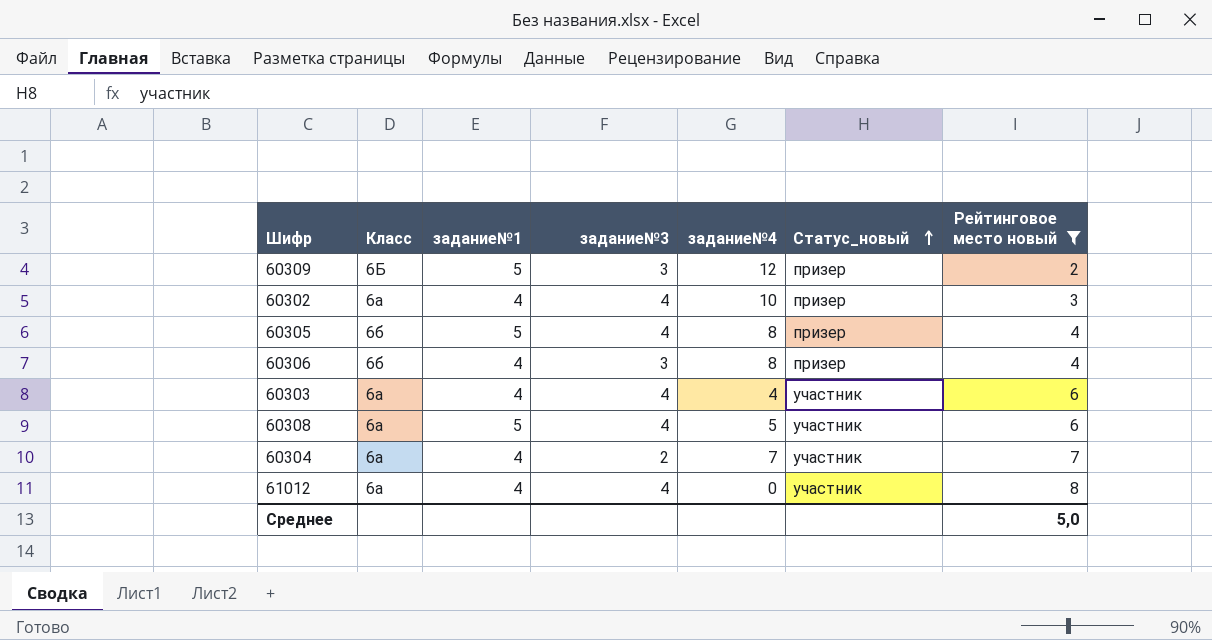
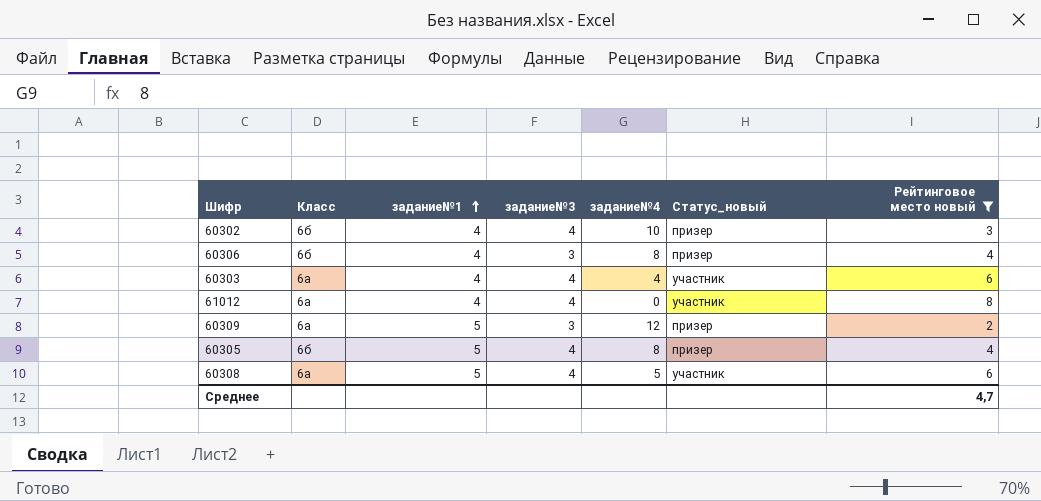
row order: Статус_новый ascending -> задание№1 ascending
row 60304: 6а | 4 | 2 | 7 | участник | 7 -> none
60302 | Класс: 6а -> 6б
60309 | Класс: 6Б -> 6а
Среднее | Рейтинговое место новый: 5,0 -> 4,7

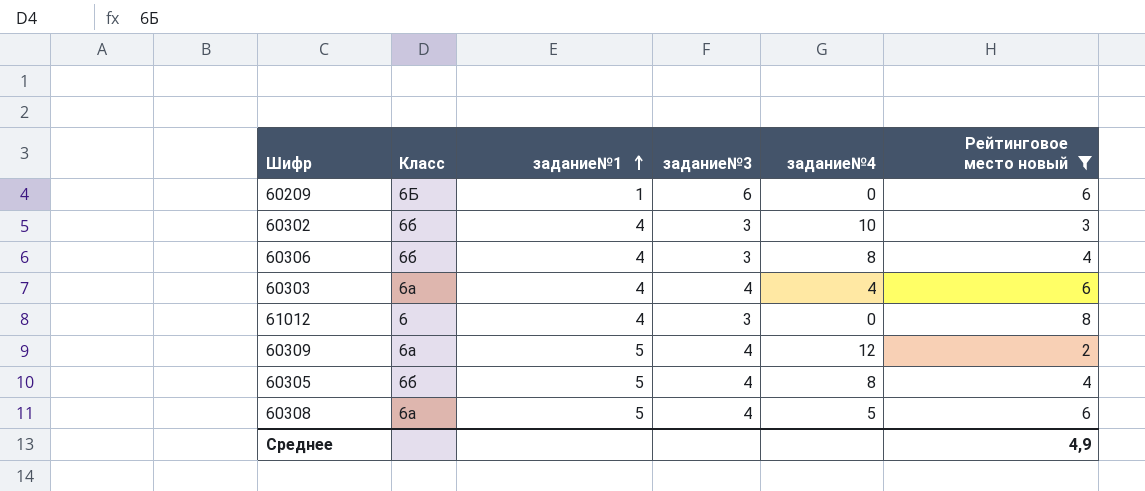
column Статус_новый | position: 6 -> none
row 60209: none -> 6Б | 1 | 6 | 0 | 6
60302 | задание№3: 4 -> 3
61012 | Класс: 6а -> 6
61012 | задание№3: 4 -> 3
60309 | задание№3: 3 -> 4
Среднее | Рейтинговое место новый: 4,7 -> 4,9

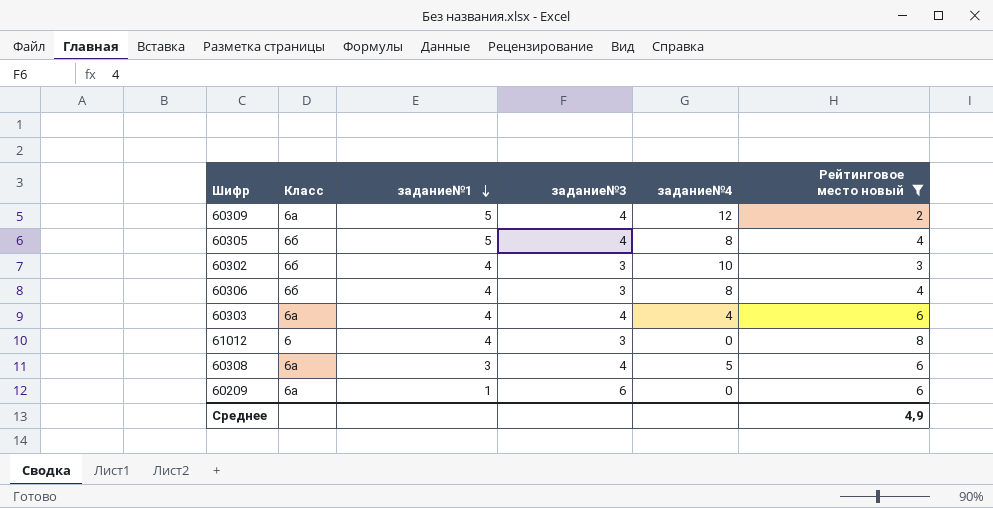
row order: задание№1 ascending -> задание№1 descending
60308 | задание№1: 5 -> 3
60209 | Класс: 6Б -> 6а

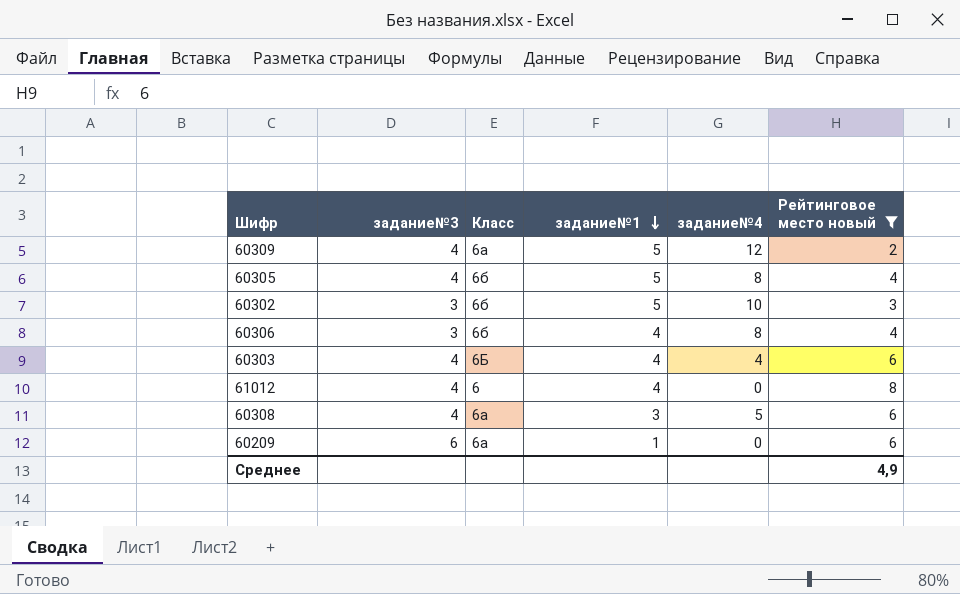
column задание№3 | position: 4 -> 2
60302 | задание№1: 4 -> 5
60303 | Класс: 6а -> 6Б
61012 | задание№3: 3 -> 4

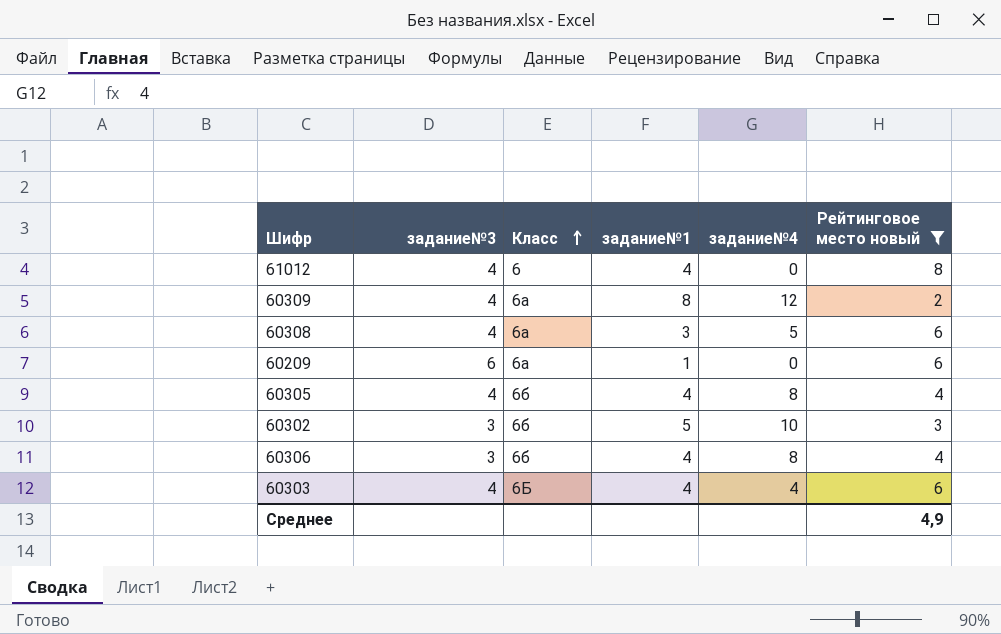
row order: задание№1 descending -> Класс ascending
60309 | задание№1: 5 -> 8
60305 | задание№1: 5 -> 4

